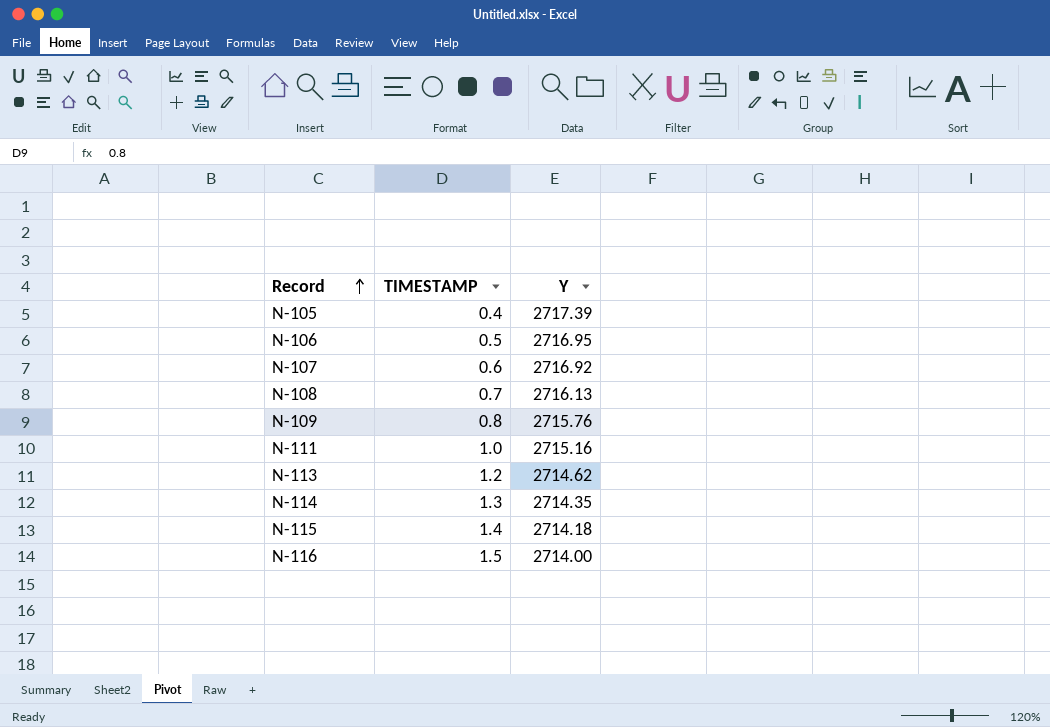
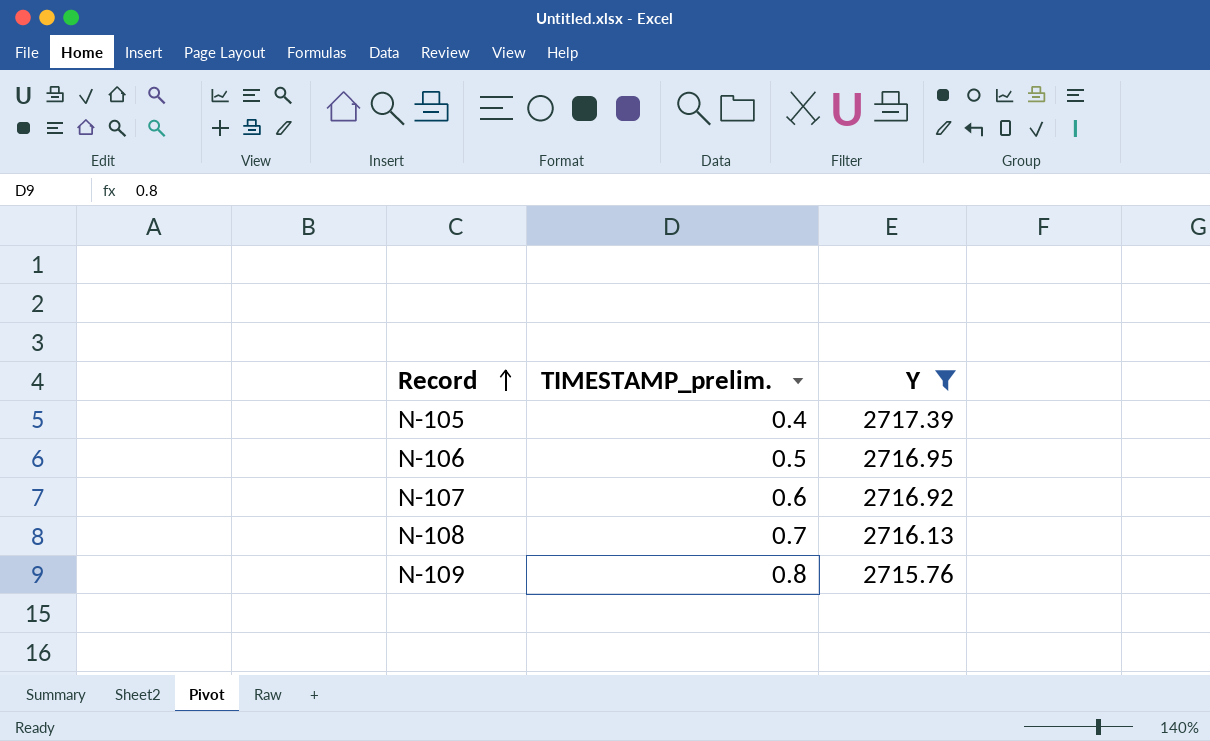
filter: none -> Y >= 2715.76
column name: TIMESTAMP -> TIMESTAMP_prelim.

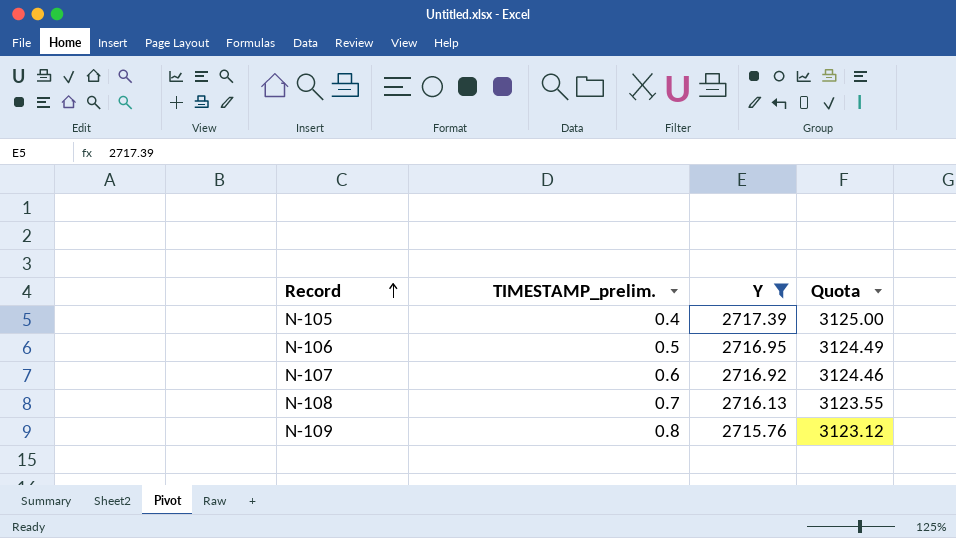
column Quota | formula: none -> [Y] * 1.15

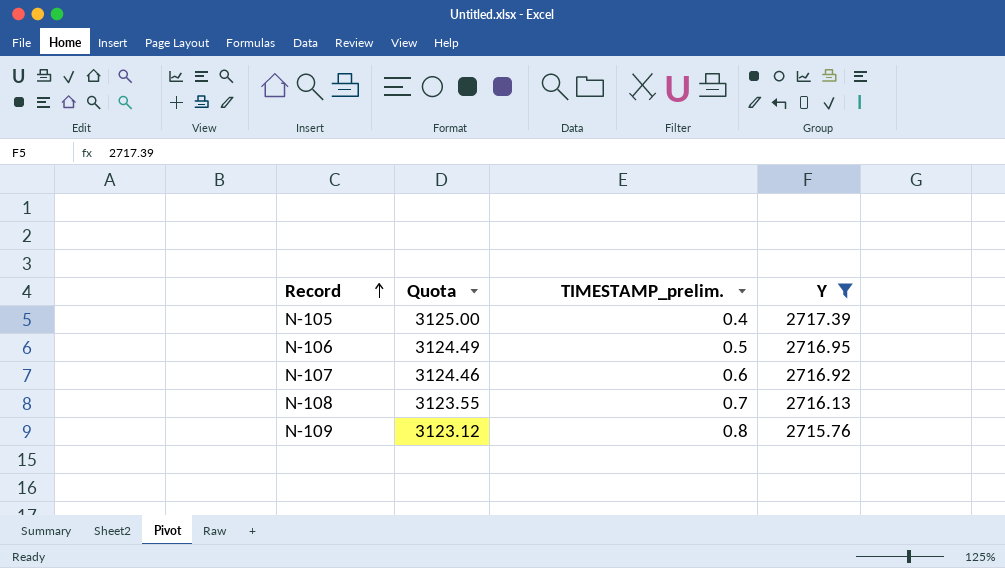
column Quota | position: 4 -> 2

